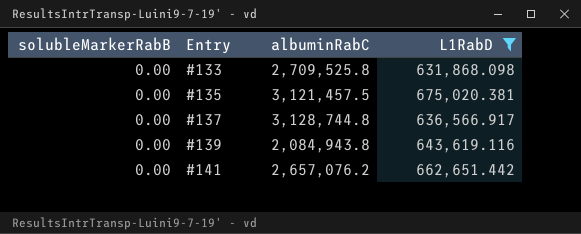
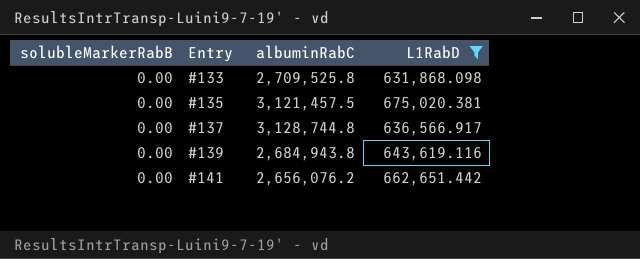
#139 | albuminRabC: 2,084,943.8 -> 2,684,943.8
#141 | albuminRabC: 2,657,076.2 -> 2,656,076.2

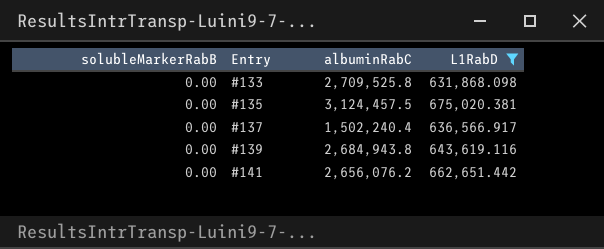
#135 | albuminRabC: 3,121,457.5 -> 3,124,457.5
#137 | albuminRabC: 3,128,744.8 -> 1,502,240.4

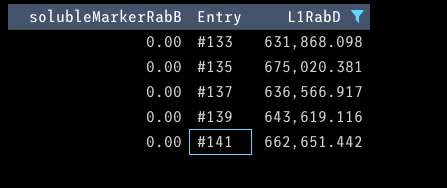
column albuminRabC | position: 3 -> none

